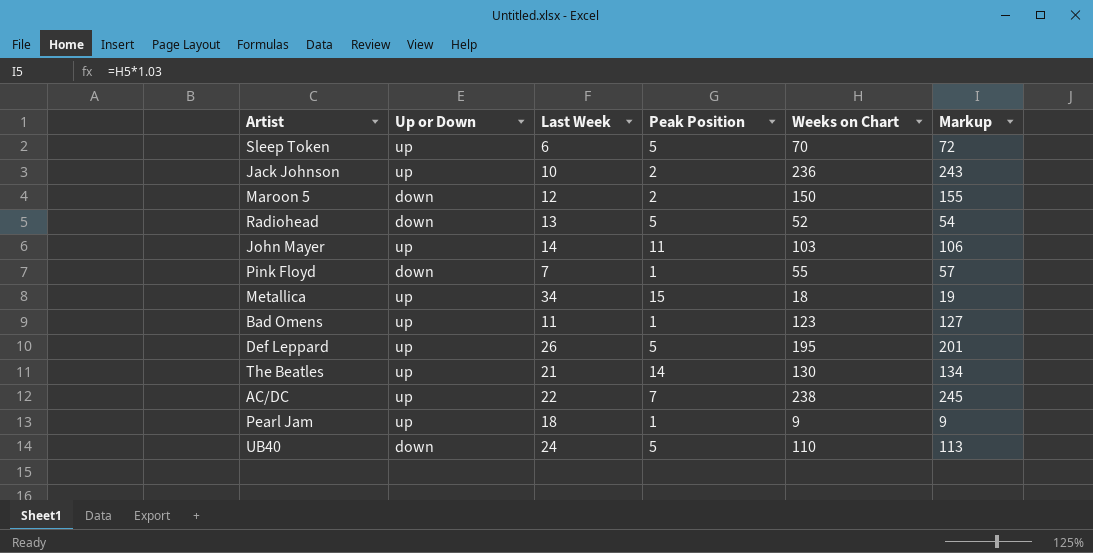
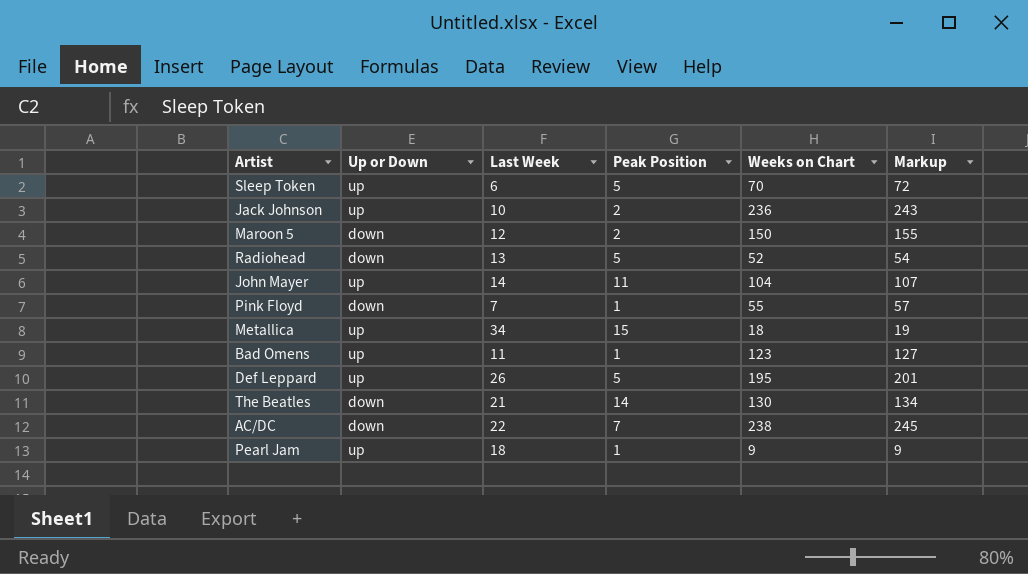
row UB40: down | 24 | 5 | 110 | 113 -> none
John Mayer | Weeks on Chart: 103 -> 104
John Mayer | Markup: 106 -> 107
The Beatles | Up or Down: up -> down
AC/DC | Up or Down: up -> down

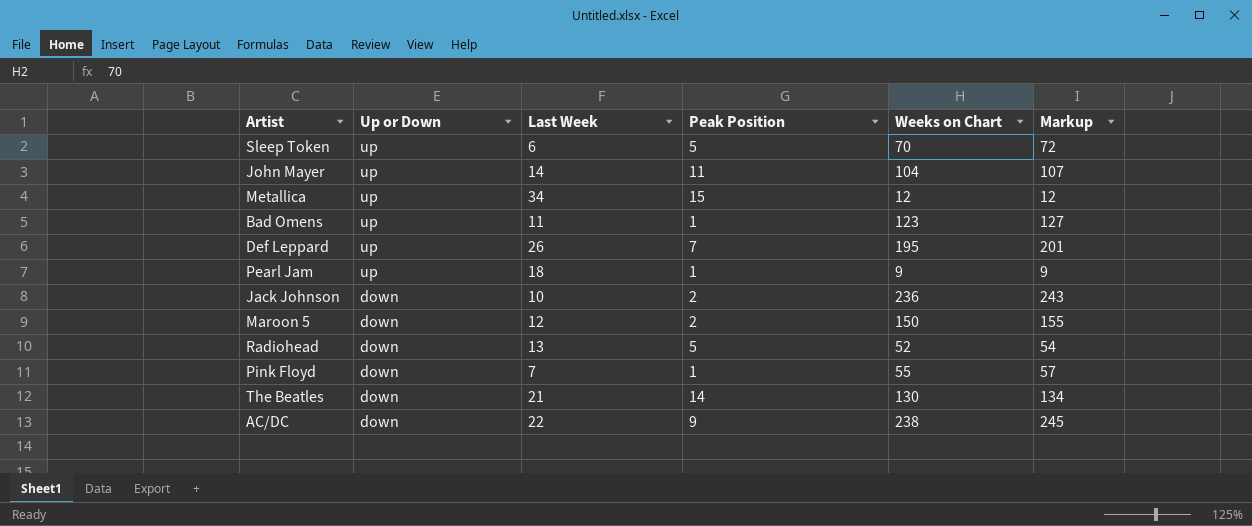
row order: none -> Up or Down descending
Metallica | Weeks on Chart: 18 -> 12
Metallica | Markup: 19 -> 12
Def Leppard | Peak Position: 5 -> 7
Jack Johnson | Up or Down: up -> down
AC/DC | Peak Position: 7 -> 9

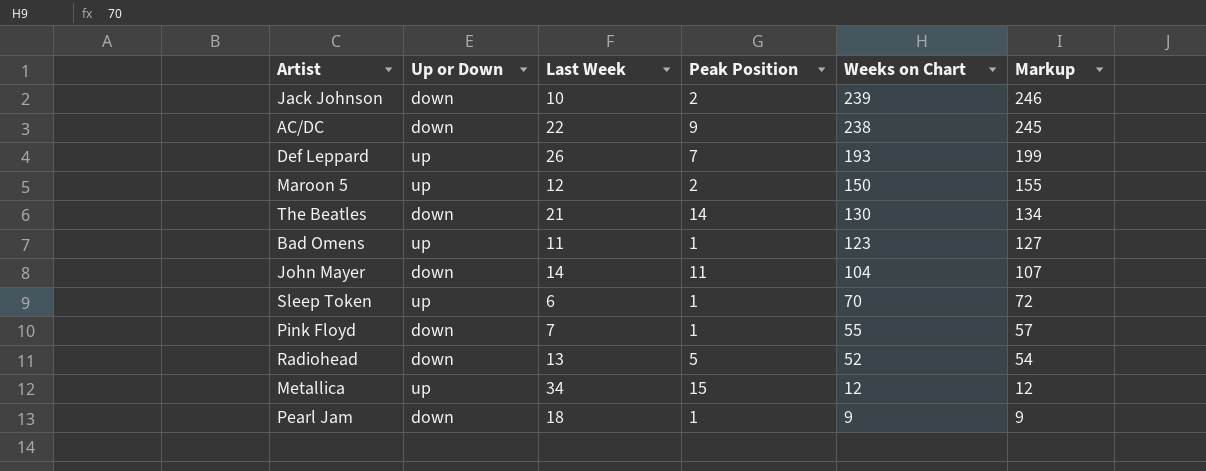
row order: Up or Down descending -> Weeks on Chart descending
Jack Johnson | Weeks on Chart: 236 -> 239
Jack Johnson | Markup: 243 -> 246
Def Leppard | Weeks on Chart: 195 -> 193
Def Leppard | Markup: 201 -> 199
Maroon 5 | Up or Down: down -> up
John Mayer | Up or Down: up -> down
Sleep Token | Peak Position: 5 -> 1
Pearl Jam | Up or Down: up -> down

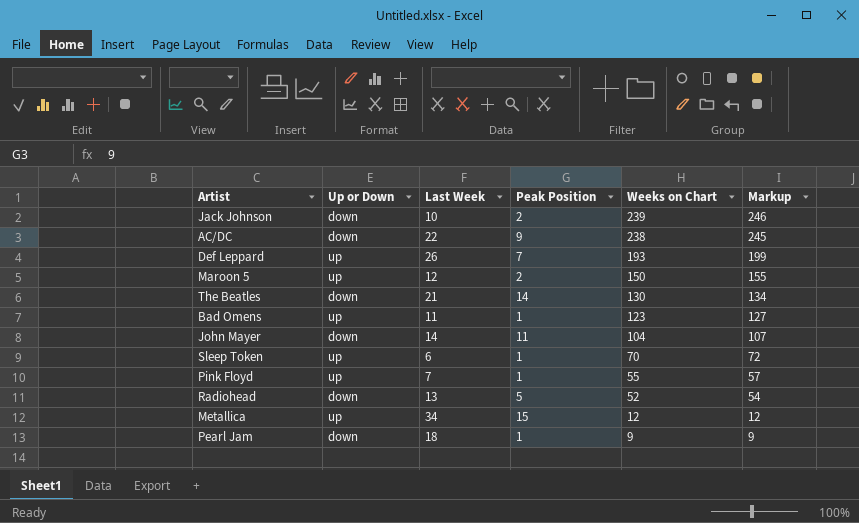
Pink Floyd | Up or Down: down -> up

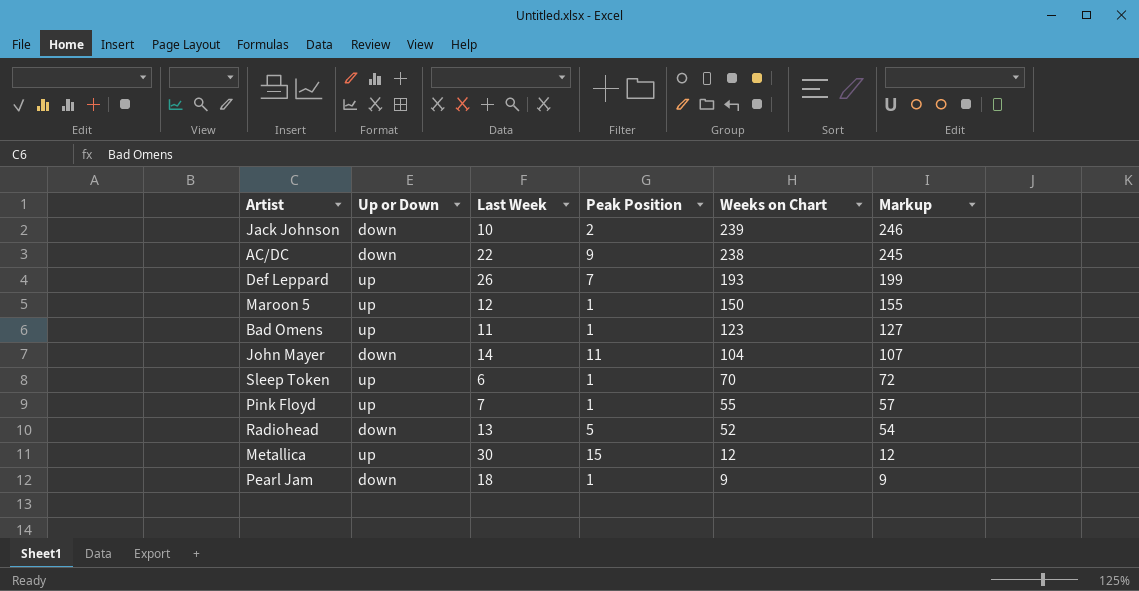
row The Beatles: down | 21 | 14 | 130 | 134 -> none
Maroon 5 | Peak Position: 2 -> 1
Metallica | Last Week: 34 -> 30

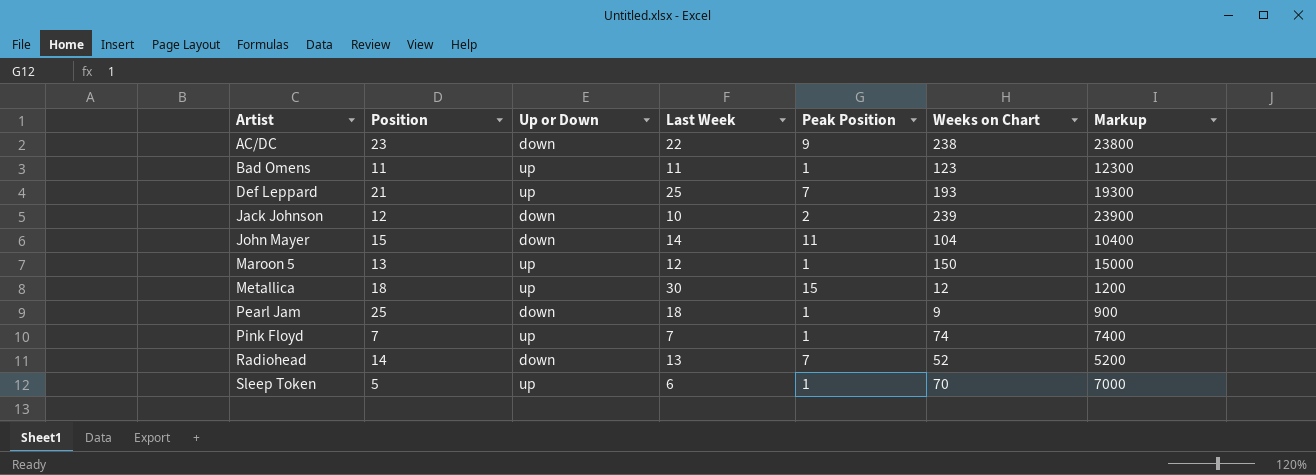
row order: Weeks on Chart descending -> Artist ascending
column Position | position: none -> 2
column Markup | formula: [Weeks on Chart] * 1.03 -> [Weeks on Chart] * 100
Def Leppard | Last Week: 26 -> 25
Pink Floyd | Weeks on Chart: 55 -> 74
Radiohead | Peak Position: 5 -> 7

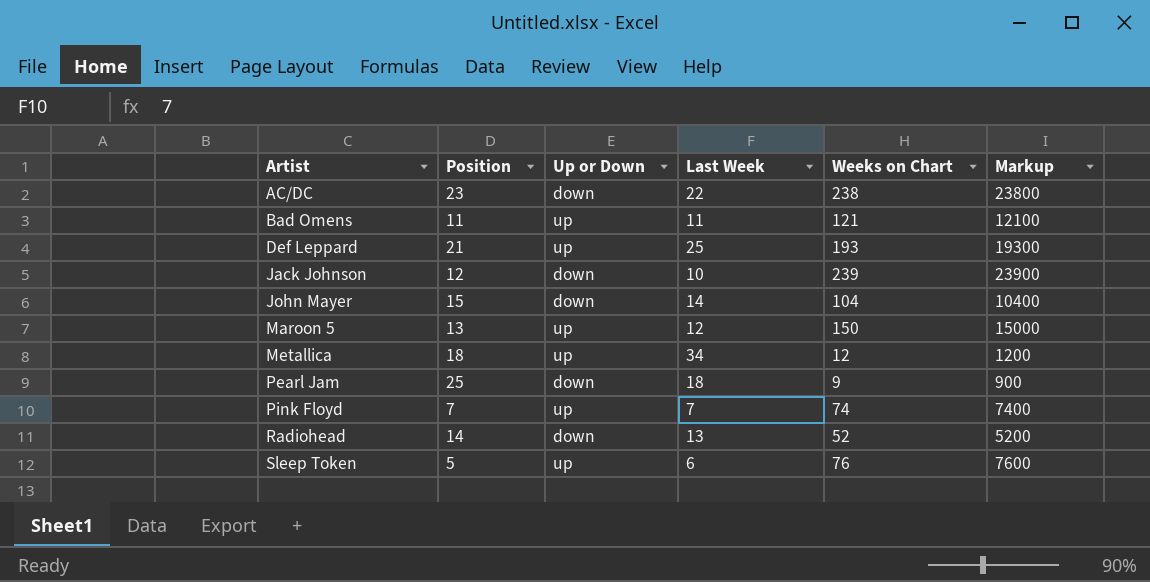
column Peak Position | position: 5 -> none
Bad Omens | Weeks on Chart: 123 -> 121
Bad Omens | Markup: 12300 -> 12100
Metallica | Last Week: 30 -> 34
Sleep Token | Weeks on Chart: 70 -> 76
Sleep Token | Markup: 7000 -> 7600

